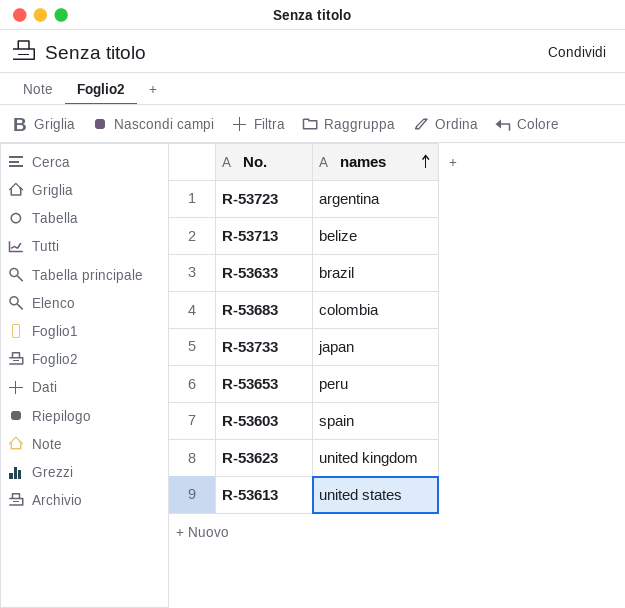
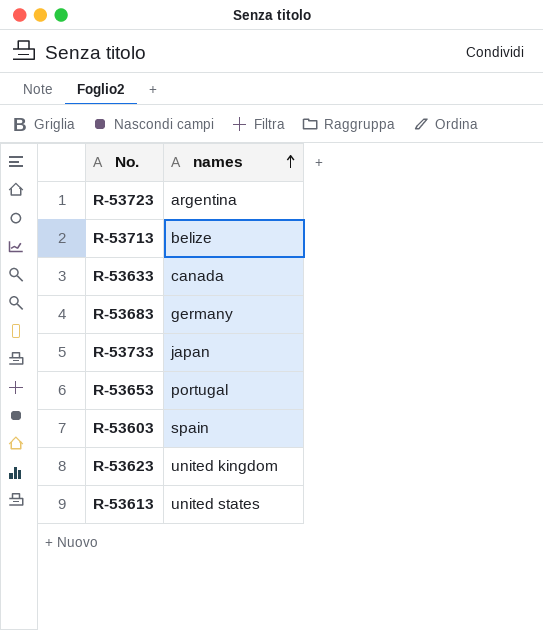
R-53633 | names: brazil -> canada
R-53683 | names: colombia -> germany
R-53653 | names: peru -> portugal

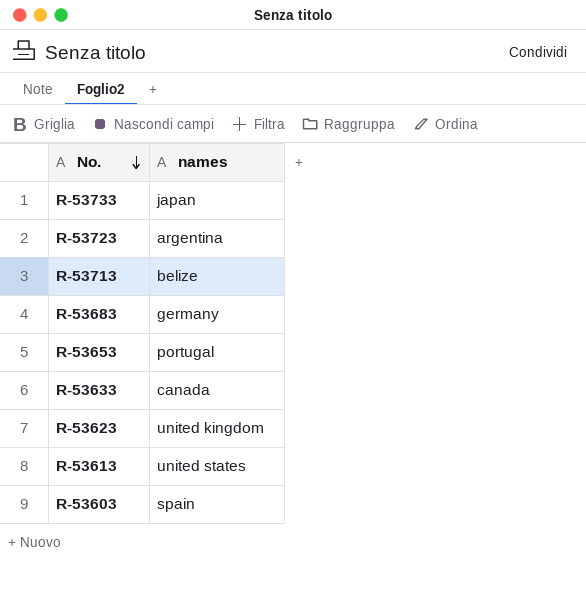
row order: names ascending -> No. descending

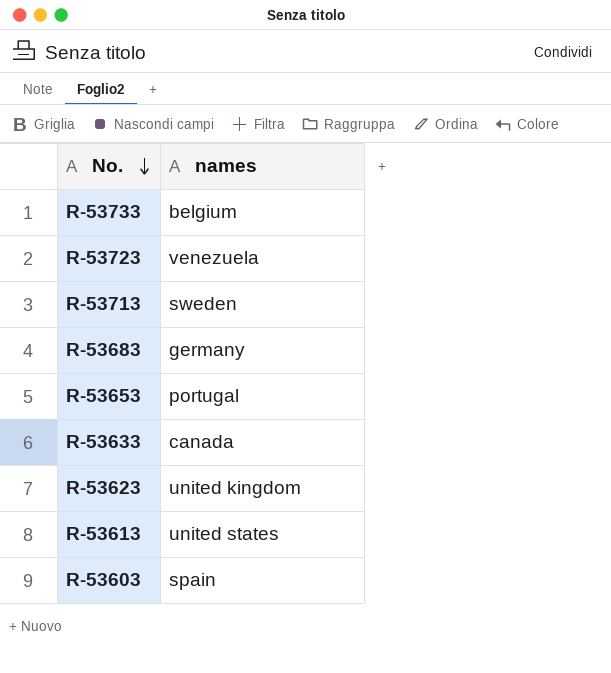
R-53733 | names: japan -> belgium
R-53723 | names: argentina -> venezuela
R-53713 | names: belize -> sweden

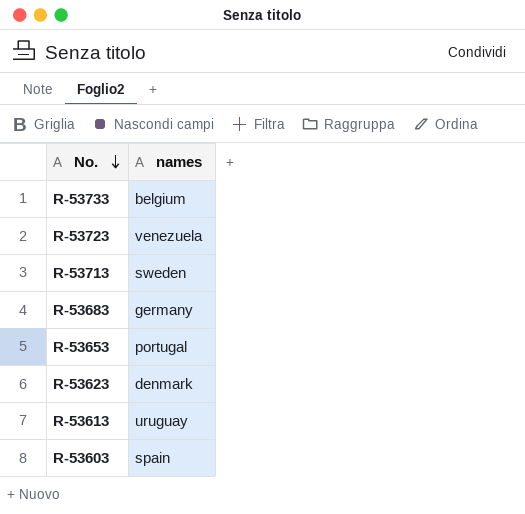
row R-53633: canada -> none
R-53623 | names: united kingdom -> denmark
R-53613 | names: united states -> uruguay

